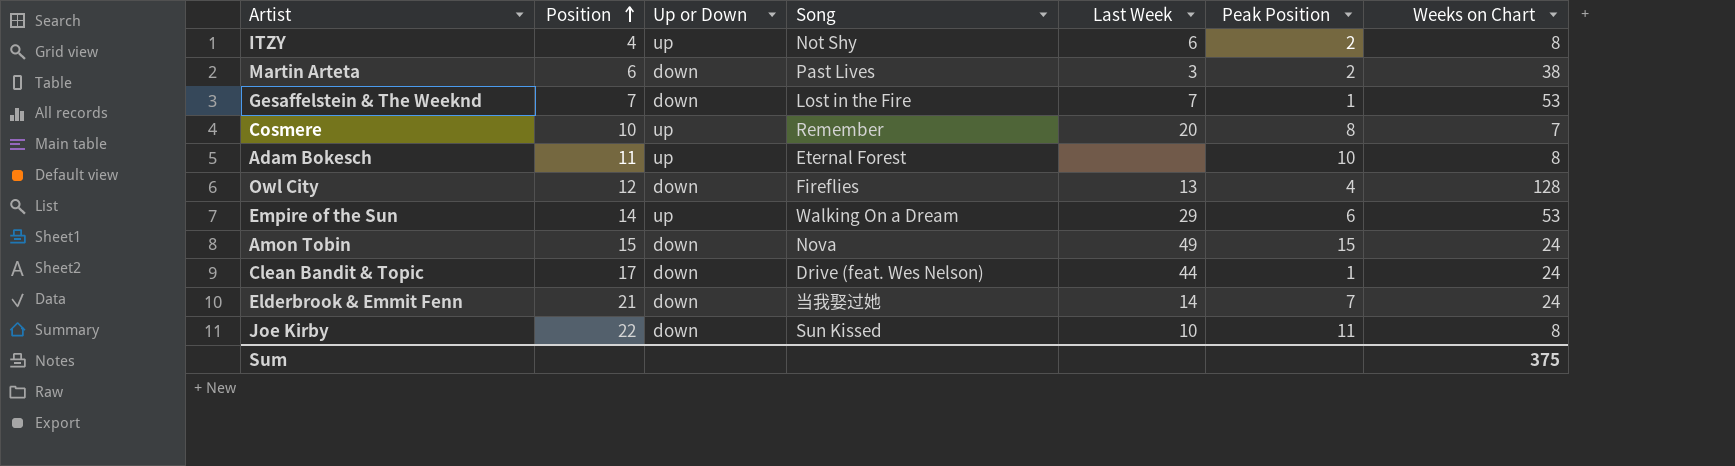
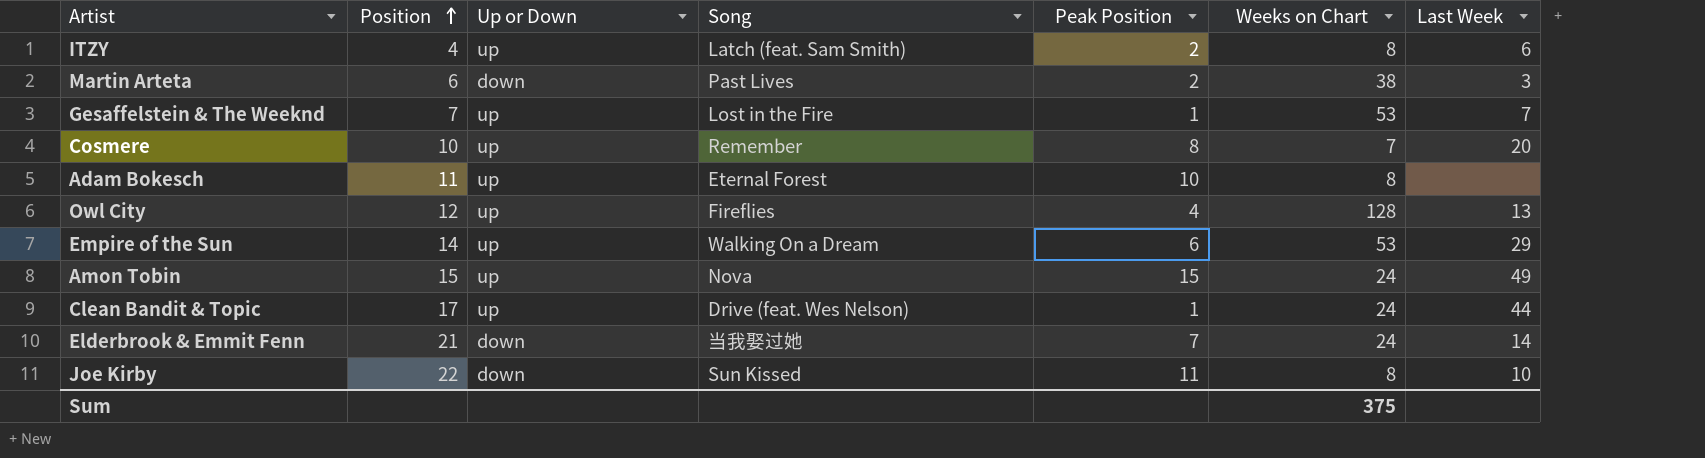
column Last Week | position: 5 -> 7
ITZY | Song: Not Shy -> Latch (feat. Sam Smith)
Gesaffelstein & The Weeknd | Up or Down: down -> up
Owl City | Up or Down: down -> up
Amon Tobin | Up or Down: down -> up
Clean Bandit & Topic | Up or Down: down -> up

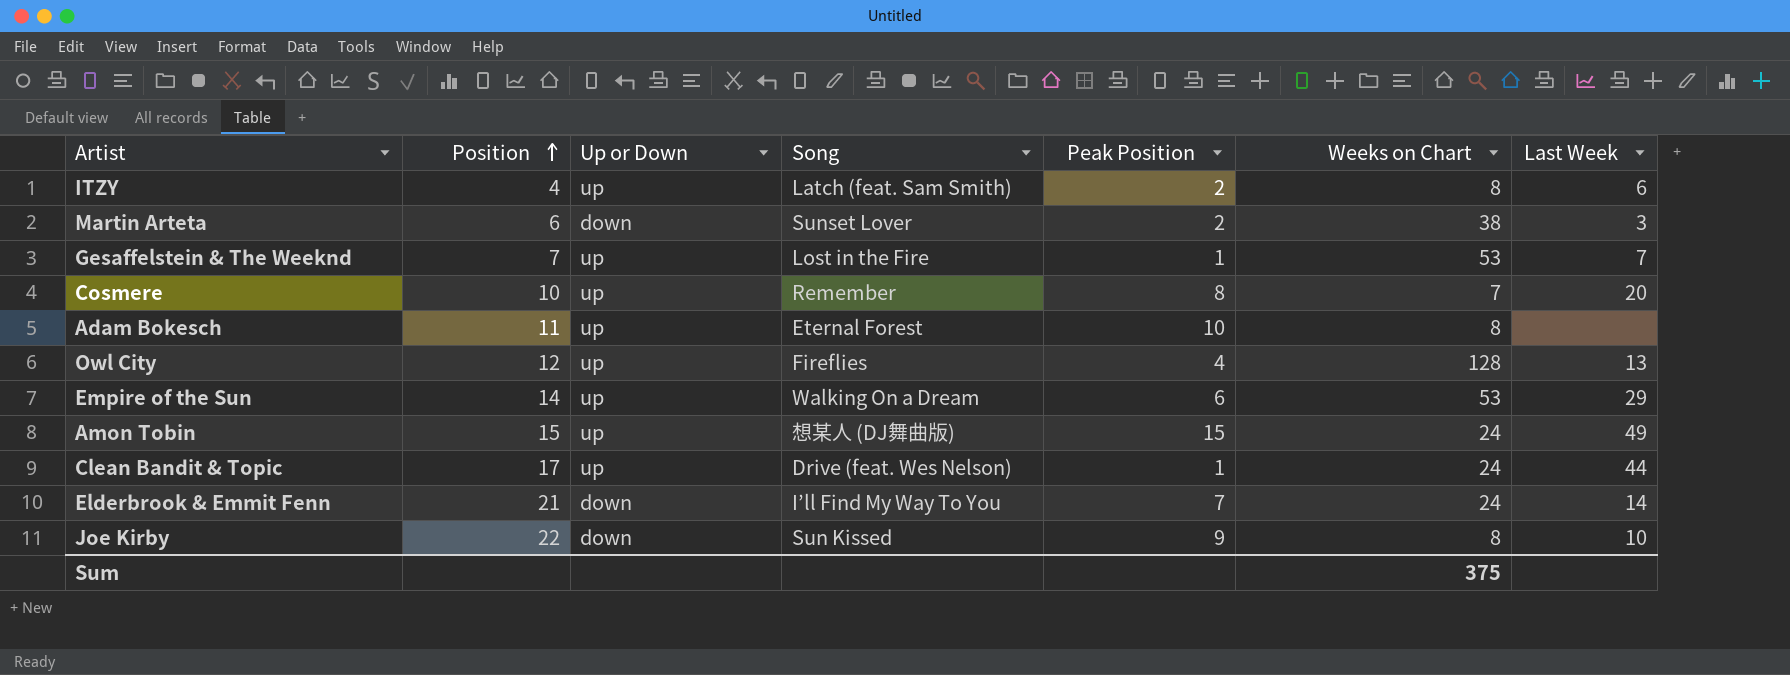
Martin Arteta | Song: Past Lives -> Sunset Lover
Amon Tobin | Song: Nova -> 想某人 (DJ舞曲版)
Elderbrook & Emmit Fenn | Song: 当我娶过她 -> I’ll Find My Way To You
Joe Kirby | Peak Position: 11 -> 9

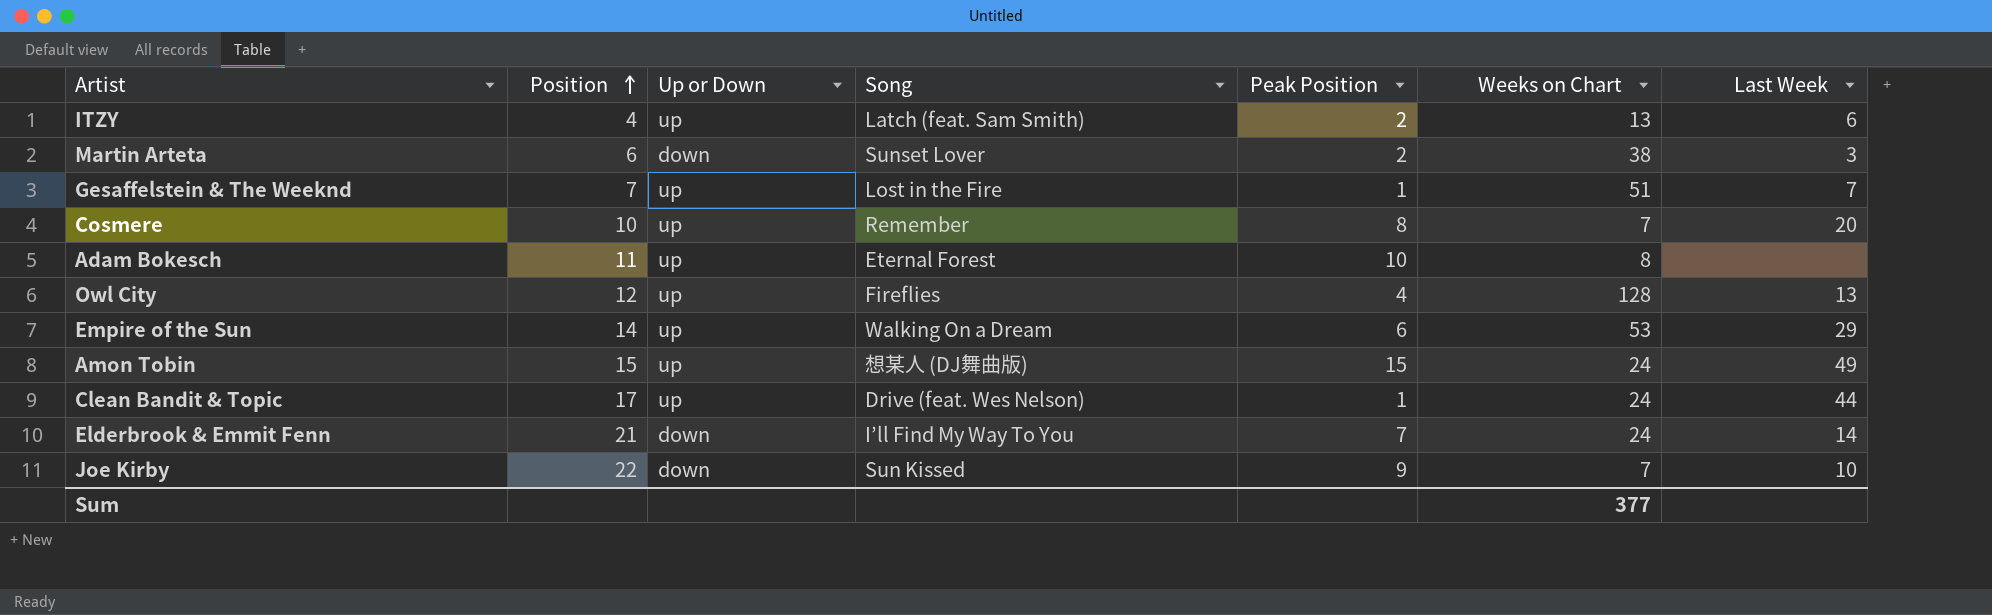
ITZY | Weeks on Chart: 8 -> 13
Gesaffelstein & The Weeknd | Weeks on Chart: 53 -> 51
Joe Kirby | Weeks on Chart: 8 -> 7
Sum | Weeks on Chart: 375 -> 377

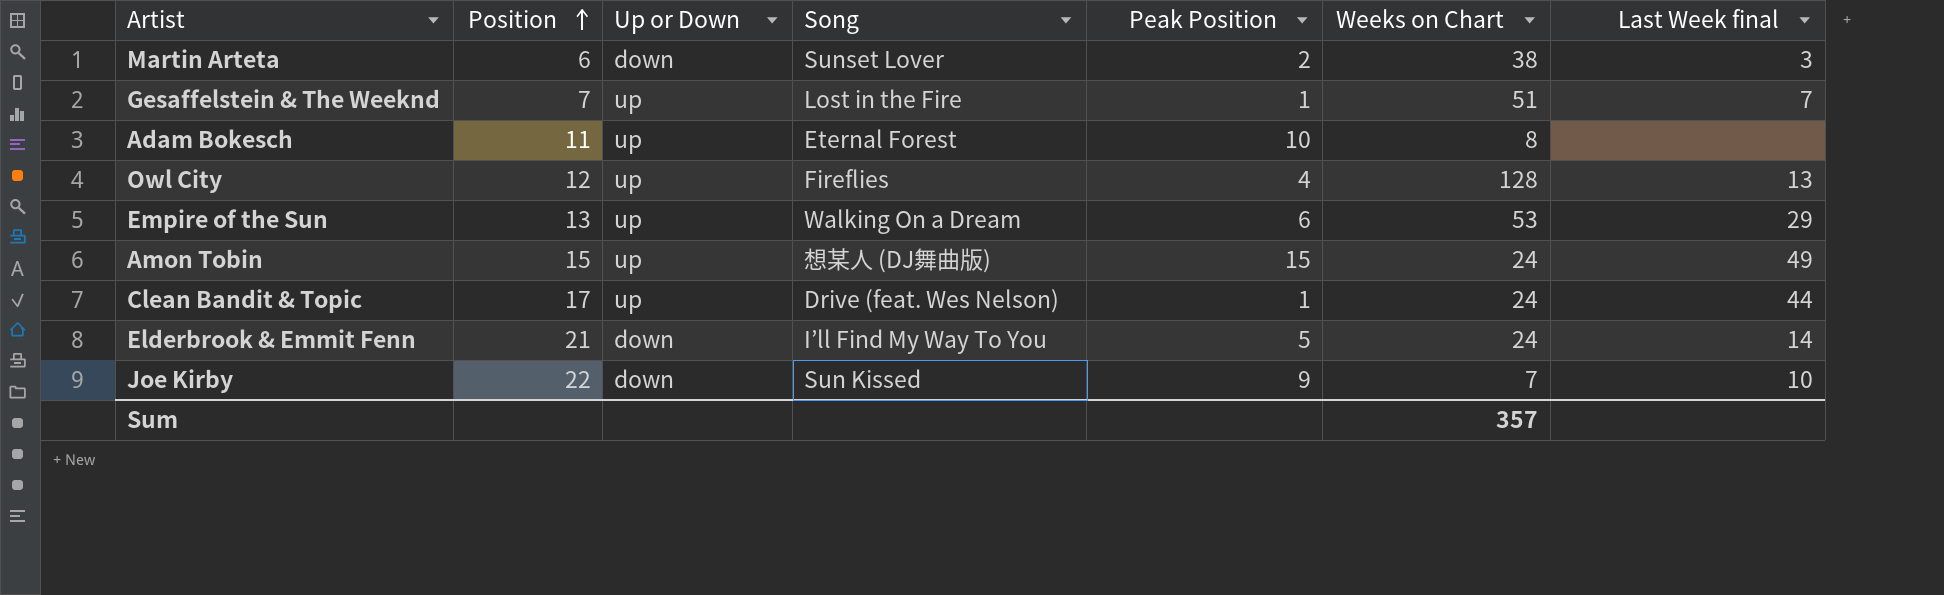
column name: Last Week -> Last Week final
row ITZY: 4 | up | Latch (feat. Sam Smith) | 2 | 13 | 6 -> none
row Cosmere: 10 | up | Remember | 8 | 7 | 20 -> none
Empire of the Sun | Position: 14 -> 13
Elderbrook & Emmit Fenn | Peak Position: 7 -> 5
Sum | Weeks on Chart: 377 -> 357

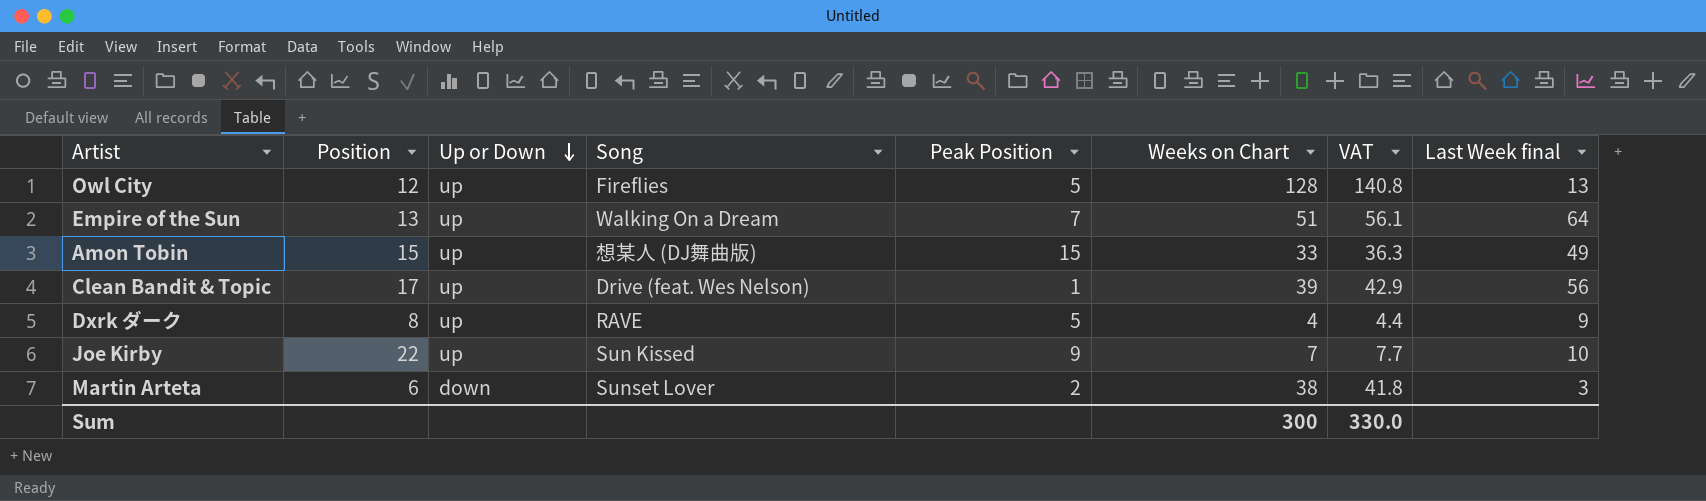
row order: Position ascending -> Up or Down descending
column VAT | formula: none -> [Weeks on Chart] * 1.1
row Gesaffelstein & The Weeknd: 7 | up | Lost in the Fire | 1 | 51 | 7 -> none
row Adam Bokesch: 11 | up | Eternal Forest | 10 | 8 | none -> none
row Elderbrook & Emmit Fenn: 21 | down | I’ll Find My Way To You | 5 | 24 | 14 -> none
Owl City | Peak Position: 4 -> 5
Empire of the Sun | Peak Position: 6 -> 7
Empire of the Sun | Weeks on Chart: 53 -> 51
Empire of the Sun | Last Week final: 29 -> 64
Amon Tobin | Weeks on Chart: 24 -> 33
Clean Bandit & Topic | Weeks on Chart: 24 -> 39
Clean Bandit & Topic | Last Week final: 44 -> 56
row Dxrk ダーク: none -> 8 | up | RAVE | 5 | 4 | 4.4 | 9
Joe Kirby | Up or Down: down -> up
Sum | Weeks on Chart: 357 -> 300

